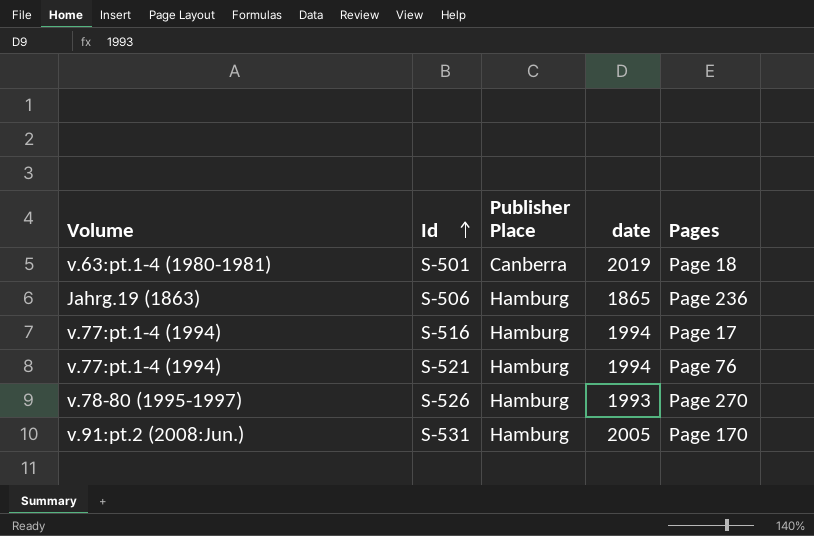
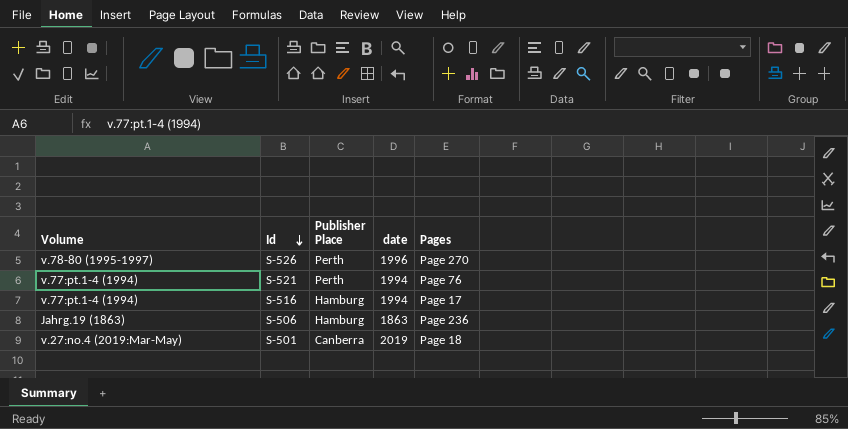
row order: Id ascending -> Id descending
row S-531: v.91:pt.2 (2008:Jun.) | Hamburg | 2005 | Page 170 -> none
S-526 | Publisher Place: Hamburg -> Perth
S-526 | date: 1993 -> 1996
S-521 | Publisher Place: Hamburg -> Perth
S-506 | date: 1865 -> 1863
S-501 | Volume: v.63:pt.1-4 (1980-1981) -> v.27:no.4 (2019:Mar-May)

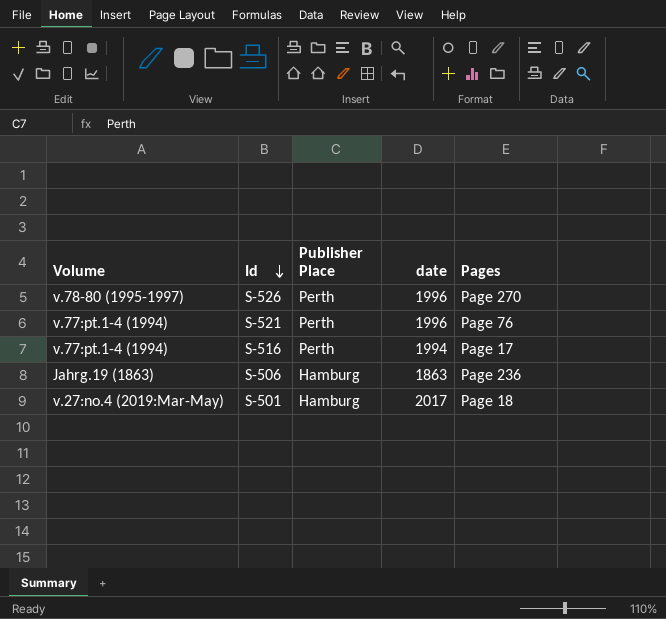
S-521 | date: 1994 -> 1996
S-516 | Publisher Place: Hamburg -> Perth
S-501 | Publisher Place: Canberra -> Hamburg
S-501 | date: 2019 -> 2017

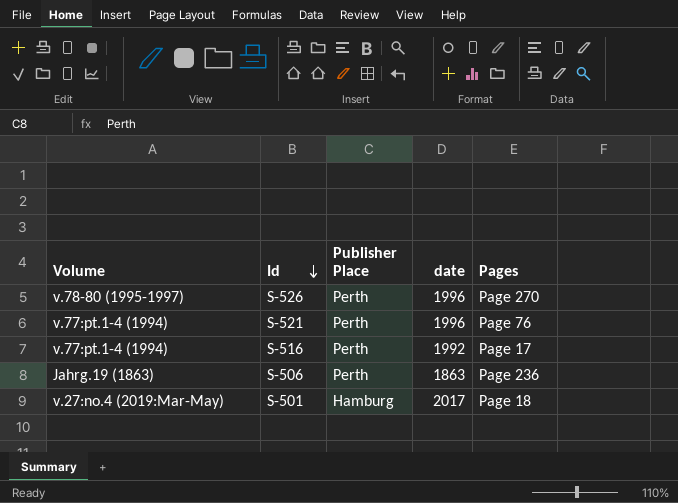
S-516 | date: 1994 -> 1992
S-506 | Publisher Place: Hamburg -> Perth

